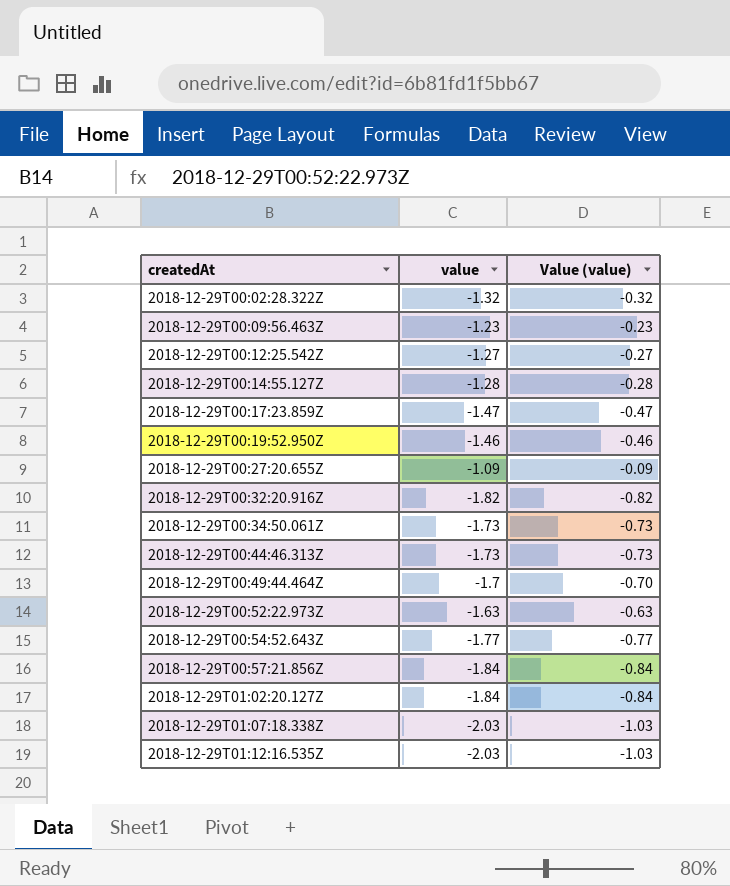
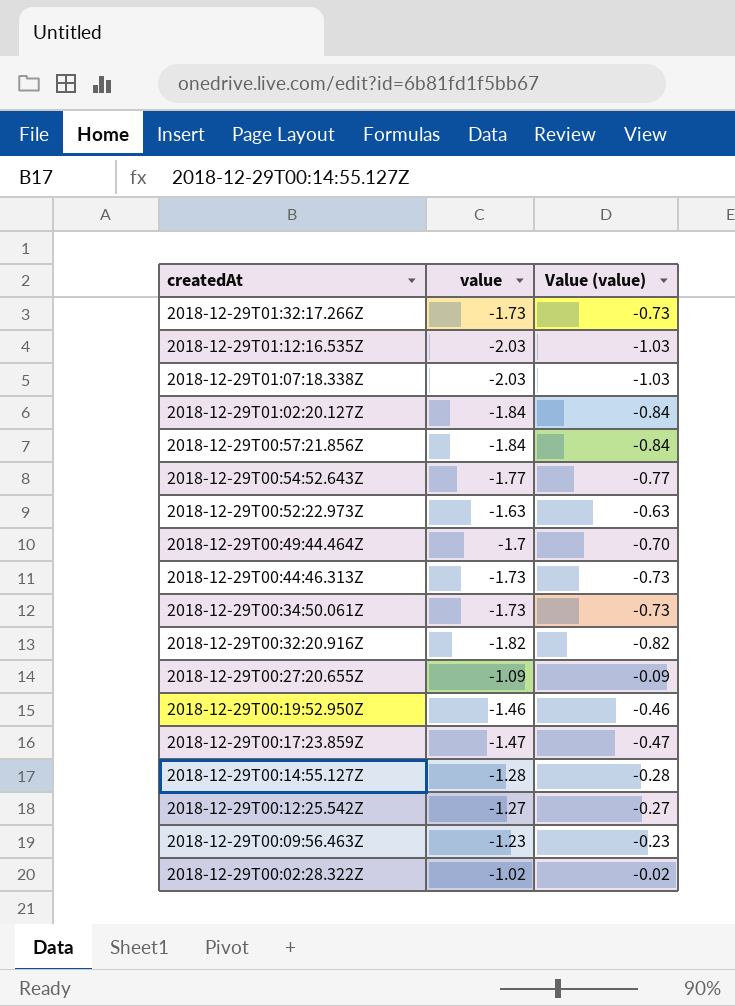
row order: createdAt ascending -> createdAt descending
row 2018-12-29T01:32:17.266Z: none -> -1.73 | -0.73
2018-12-29T00:02:28.322Z | value: -1.32 -> -1.02
2018-12-29T00:02:28.322Z | Value (value): -0.32 -> -0.02

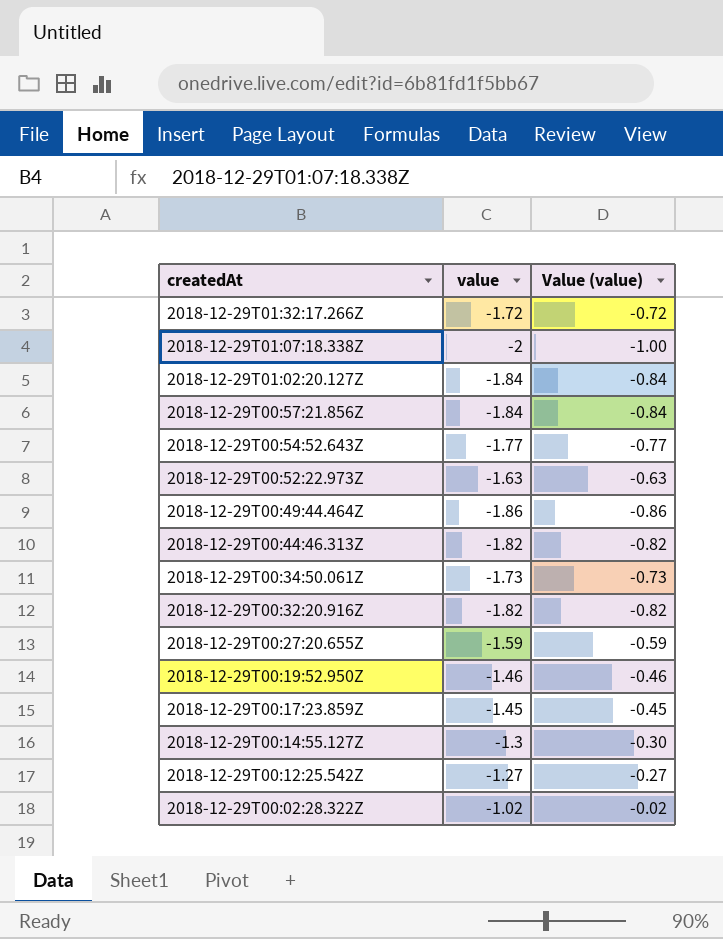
row 2018-12-29T01:12:16.535Z: -2.03 | -1.03 -> none
row 2018-12-29T00:09:56.463Z: -1.23 | -0.23 -> none
2018-12-29T01:32:17.266Z | value: -1.73 -> -1.72
2018-12-29T01:32:17.266Z | Value (value): -0.73 -> -0.72
2018-12-29T01:07:18.338Z | value: -2.03 -> -2
2018-12-29T01:07:18.338Z | Value (value): -1.03 -> -1.00
2018-12-29T00:49:44.464Z | value: -1.7 -> -1.86
2018-12-29T00:49:44.464Z | Value (value): -0.70 -> -0.86
2018-12-29T00:44:46.313Z | value: -1.73 -> -1.82
2018-12-29T00:44:46.313Z | Value (value): -0.73 -> -0.82
2018-12-29T00:27:20.655Z | value: -1.09 -> -1.59
2018-12-29T00:27:20.655Z | Value (value): -0.09 -> -0.59
2018-12-29T00:17:23.859Z | value: -1.47 -> -1.45
2018-12-29T00:17:23.859Z | Value (value): -0.47 -> -0.45
2018-12-29T00:14:55.127Z | value: -1.28 -> -1.3
2018-12-29T00:14:55.127Z | Value (value): -0.28 -> -0.30

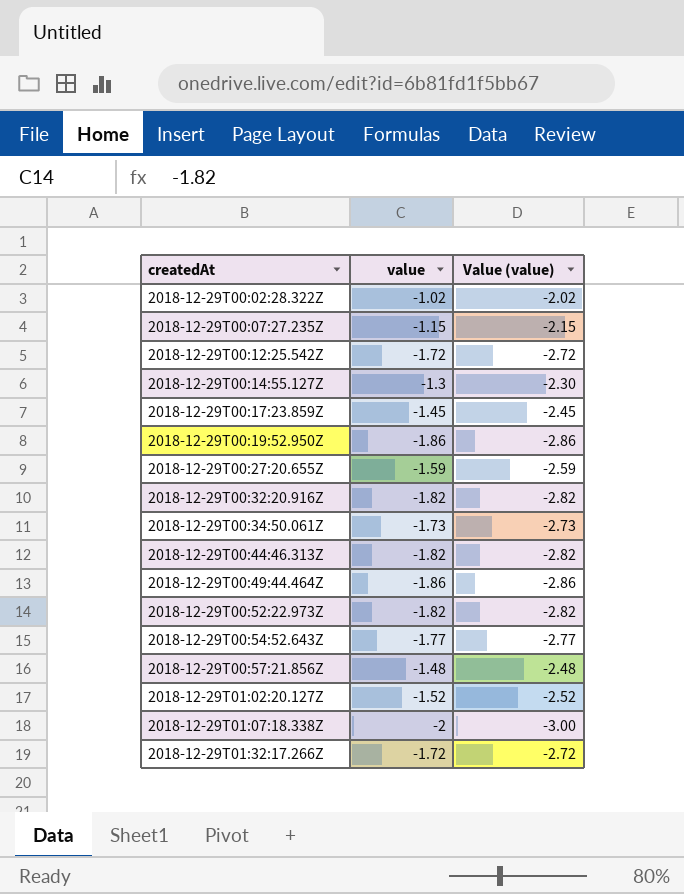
row order: createdAt descending -> createdAt ascending
column Value (value) | formula: [value] + 1 -> [value] - 1
row 2018-12-29T00:07:27.235Z: none -> -1.15 | -2.15
2018-12-29T00:12:25.542Z | value: -1.27 -> -1.72
2018-12-29T00:19:52.950Z | value: -1.46 -> -1.86
2018-12-29T00:52:22.973Z | value: -1.63 -> -1.82
2018-12-29T00:57:21.856Z | value: -1.84 -> -1.48
2018-12-29T01:02:20.127Z | value: -1.84 -> -1.52

